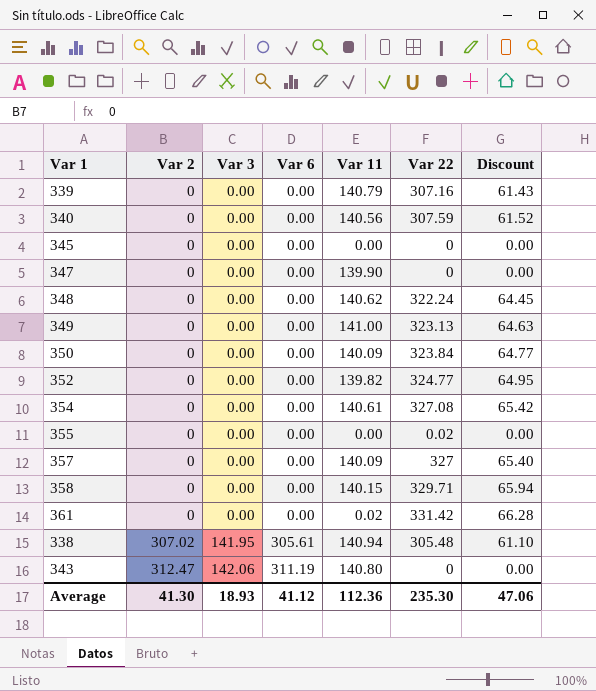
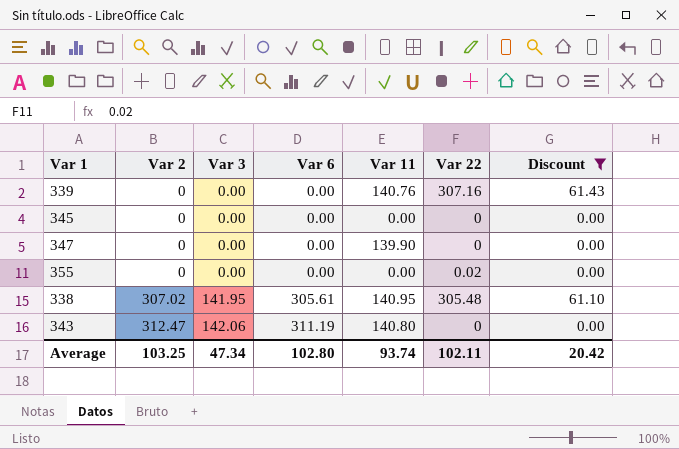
filter: none -> Discount <= 61.43
339 | Var 11: 140.79 -> 140.76
338 | Var 11: 140.94 -> 140.95
Average | Var 2: 41.30 -> 103.25
Average | Var 3: 18.93 -> 47.34
Average | Var 6: 41.12 -> 102.80
Average | Var 11: 112.36 -> 93.74
Average | Var 22: 235.30 -> 102.11
Average | Discount: 47.06 -> 20.42

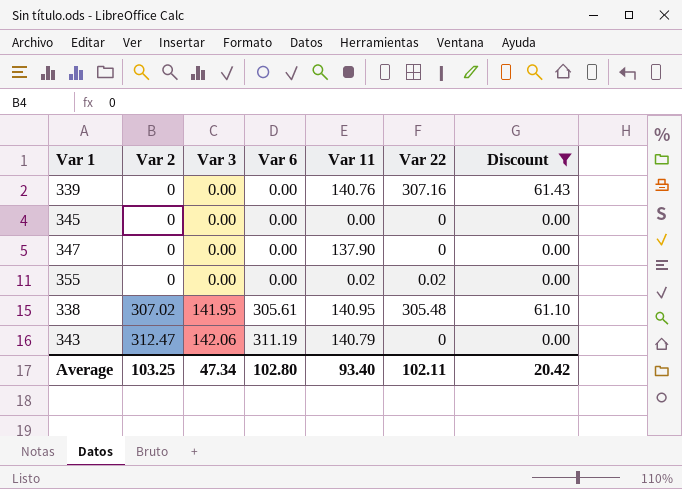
347 | Var 11: 139.90 -> 137.90
355 | Var 11: 0.00 -> 0.02
343 | Var 11: 140.80 -> 140.79
Average | Var 11: 93.74 -> 93.40

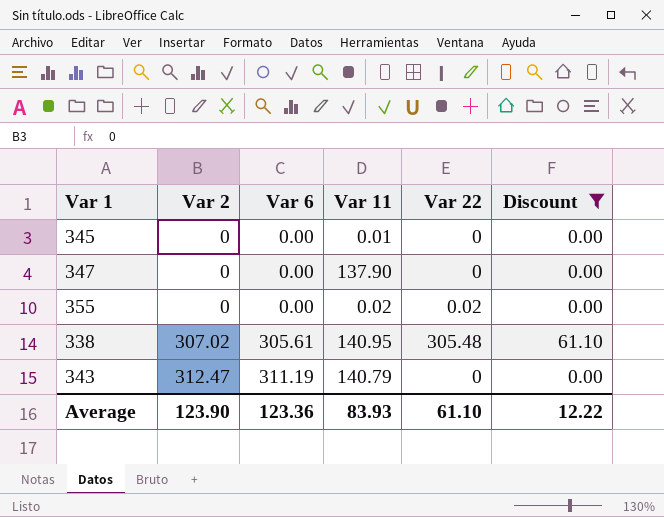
column Var 3 | position: 3 -> none
row 339: 0 | 0.00 | 0.00 | 140.76 | 307.16 | 61.43 -> none
345 | Var 11: 0.00 -> 0.01
Average | Var 2: 103.25 -> 123.90
Average | Var 6: 102.80 -> 123.36
Average | Var 11: 93.40 -> 83.93
Average | Var 22: 102.11 -> 61.10
Average | Discount: 20.42 -> 12.22

